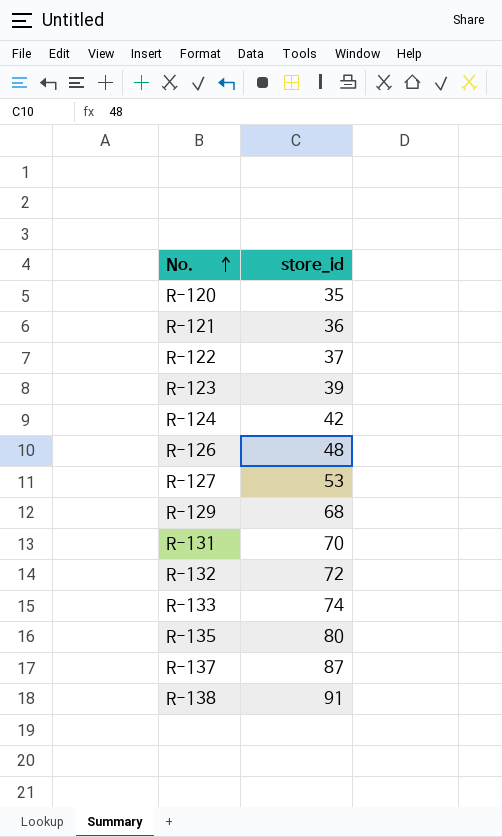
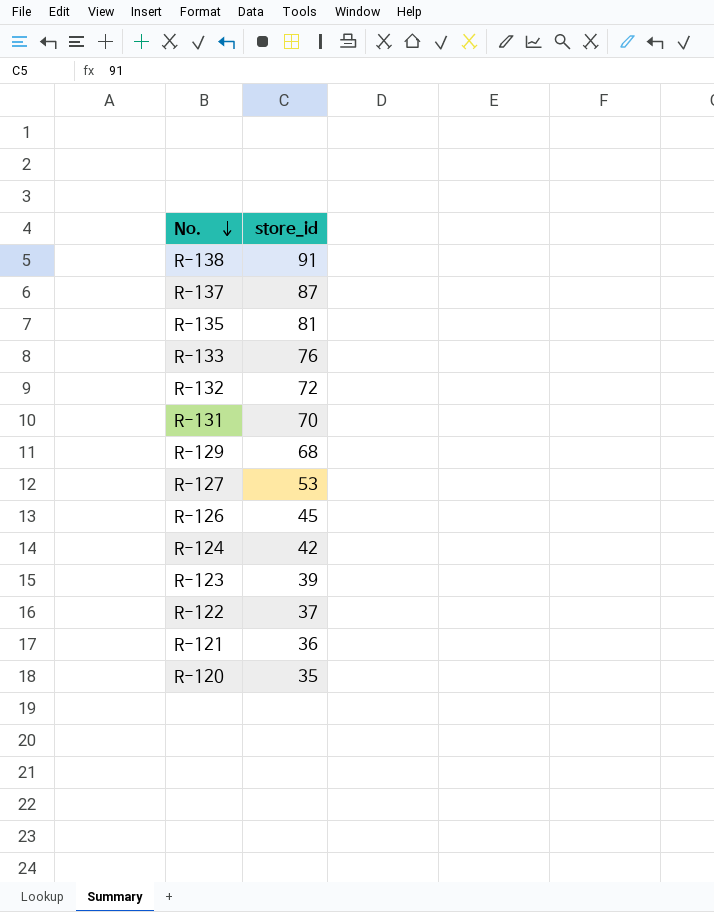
row order: No. ascending -> No. descending
R-135 | store_id: 80 -> 81
R-133 | store_id: 74 -> 76
R-126 | store_id: 48 -> 45

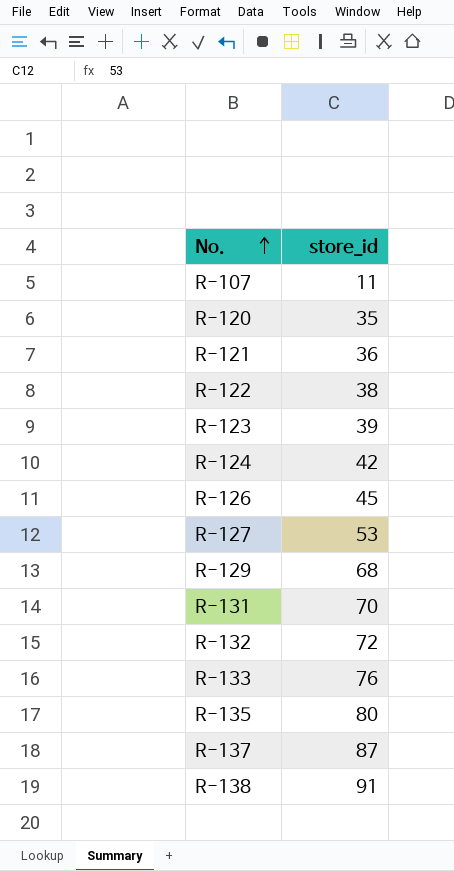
row order: No. descending -> No. ascending
row R-107: none -> 11
R-122 | store_id: 37 -> 38
R-135 | store_id: 81 -> 80

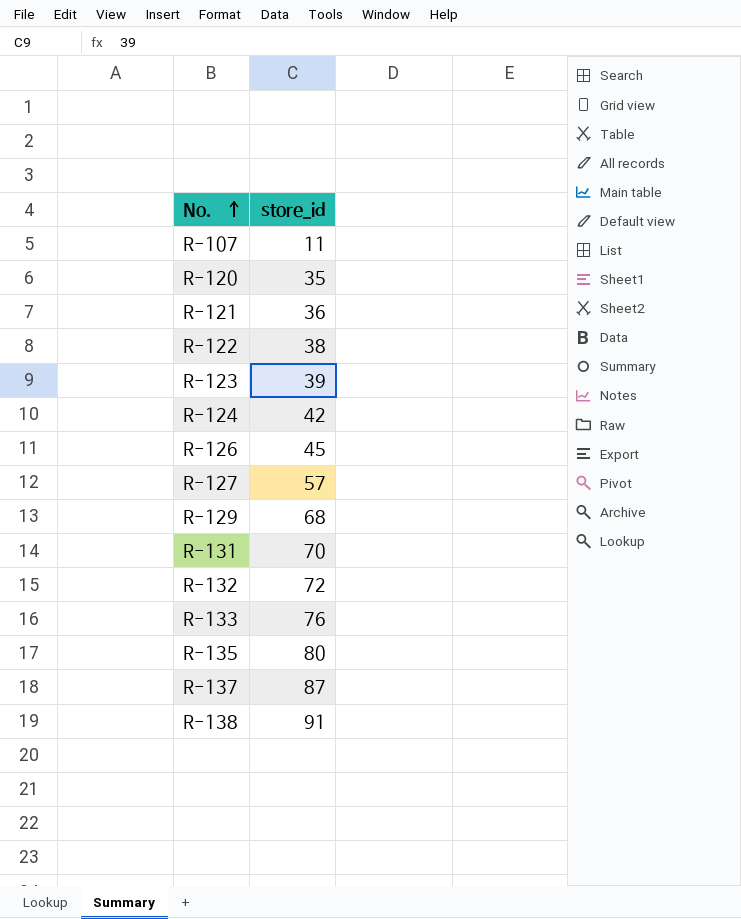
R-127 | store_id: 53 -> 57

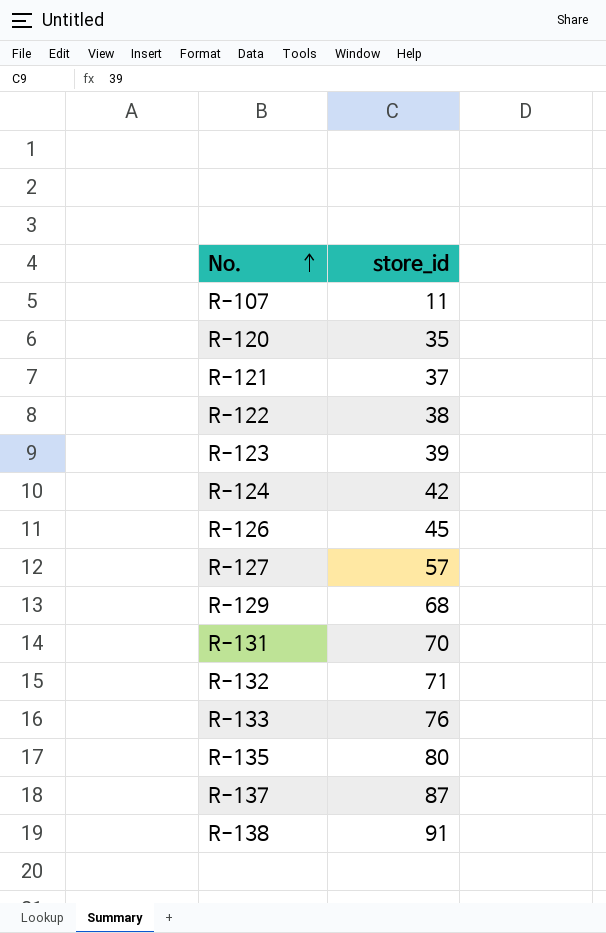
R-121 | store_id: 36 -> 37
R-132 | store_id: 72 -> 71

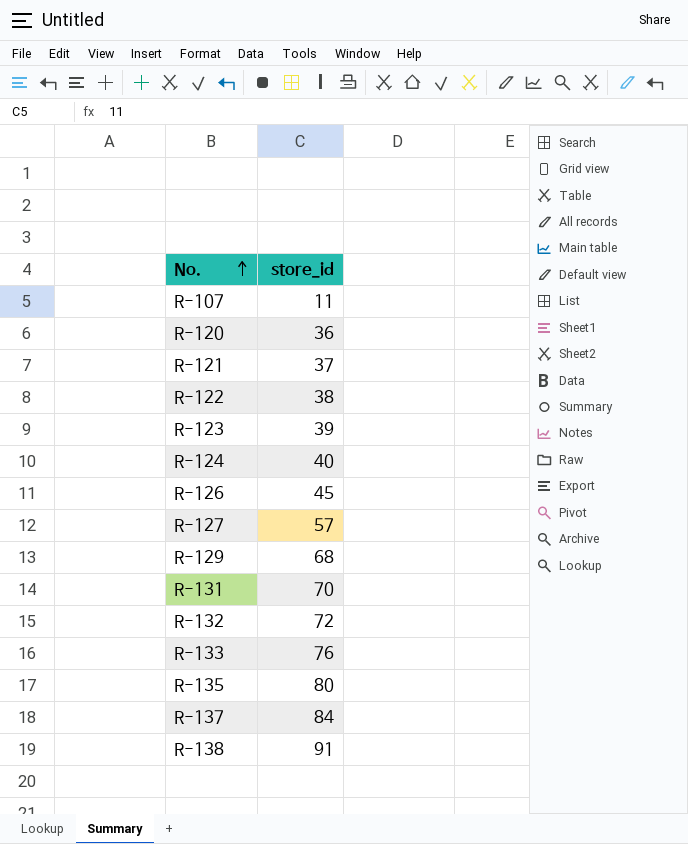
R-120 | store_id: 35 -> 36
R-124 | store_id: 42 -> 40
R-132 | store_id: 71 -> 72
R-137 | store_id: 87 -> 84

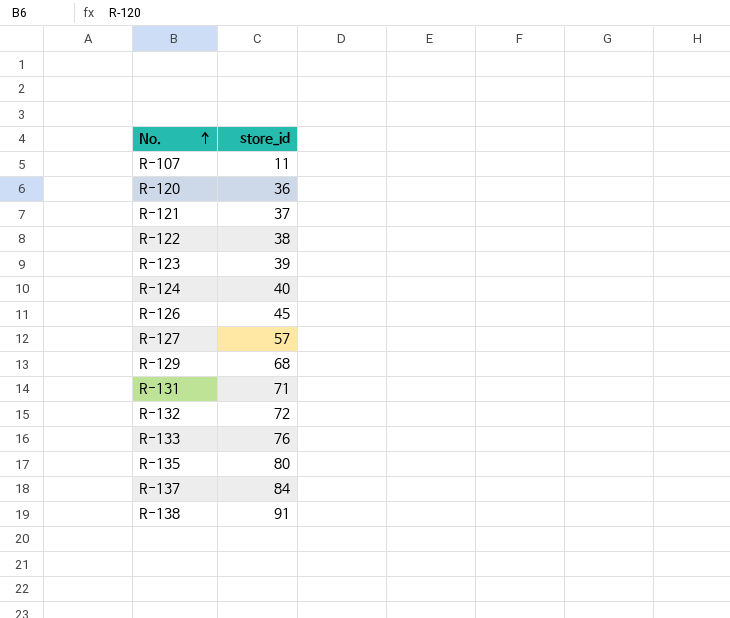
R-131 | store_id: 70 -> 71

